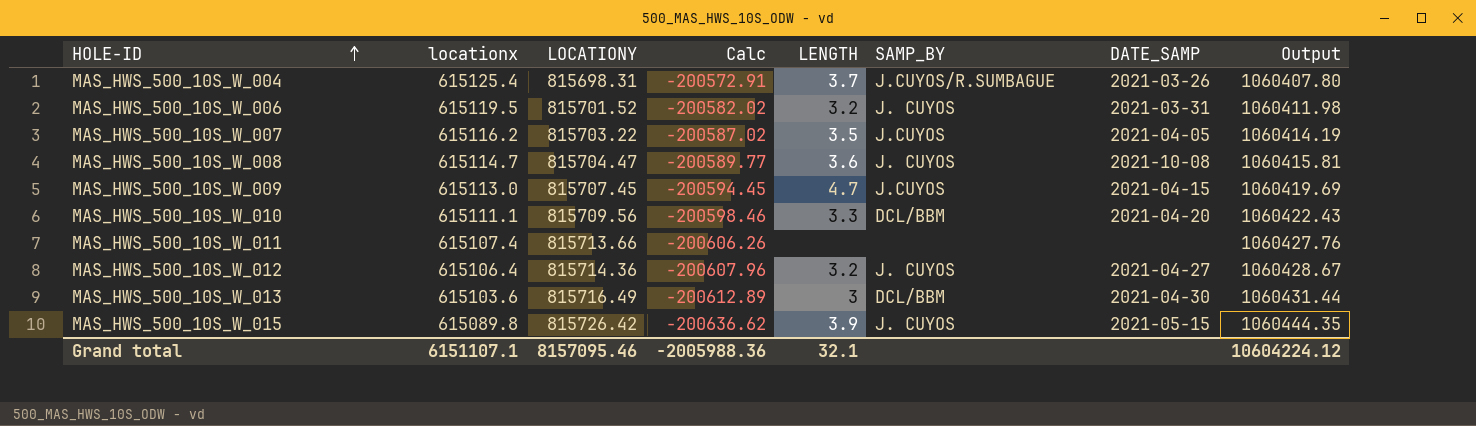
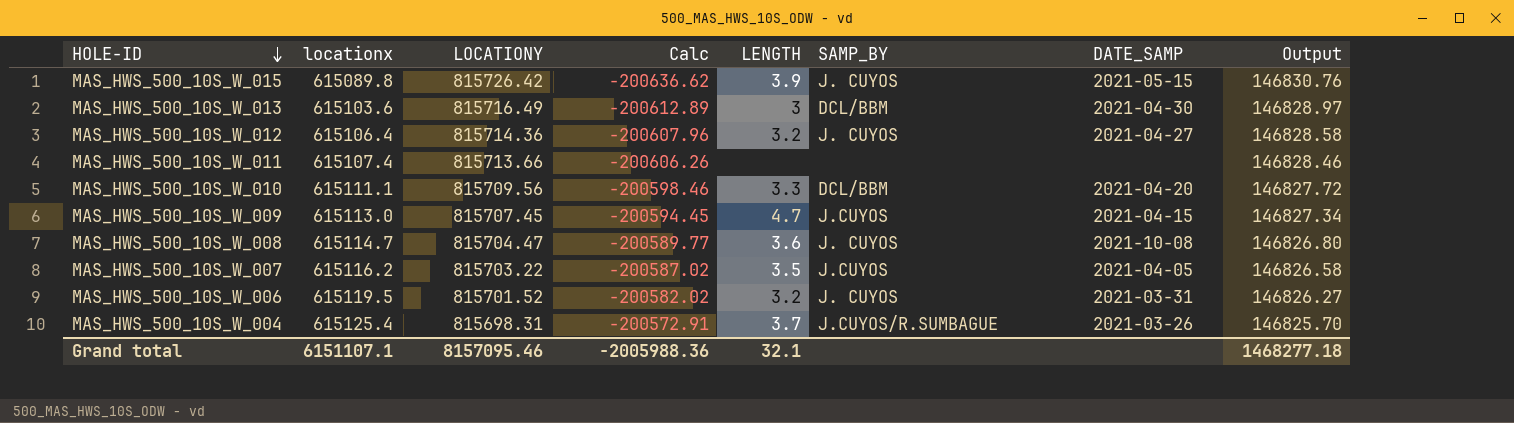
row order: HOLE-ID ascending -> HOLE-ID descending
column Output | formula: [LOCATIONY] * 1.3 -> [LOCATIONY] * 0.18
Grand total | Output: 10604224.12 -> 1468277.18

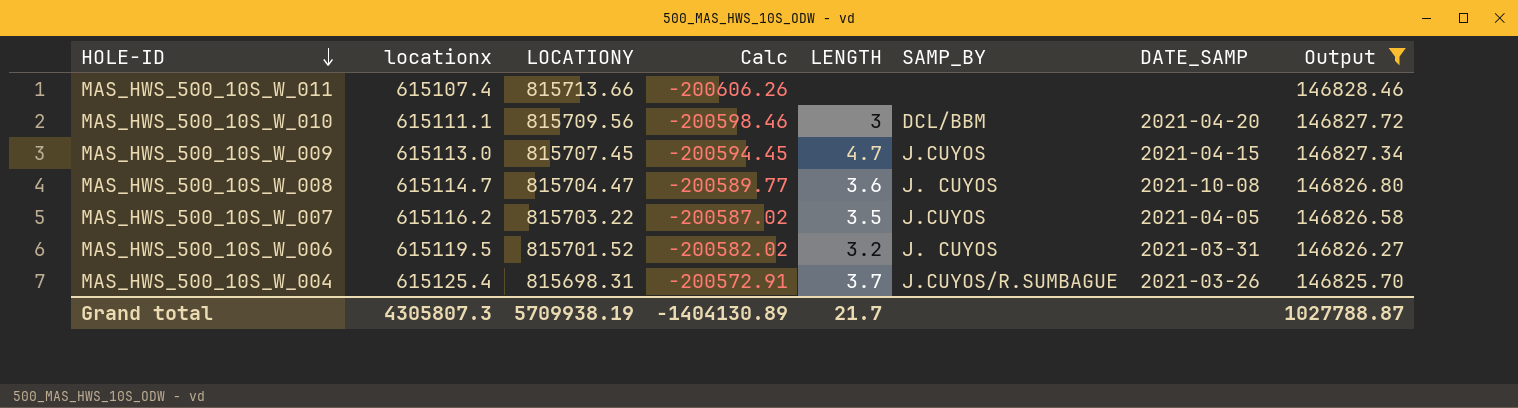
filter: none -> Output <= 146828.46
MAS_HWS_500_10S_W_010 | LENGTH: 3.3 -> 3
Grand total | locationx: 6151107.1 -> 4305807.3
Grand total | LOCATIONY: 8157095.46 -> 5709938.19
Grand total | Calc: -2005988.36 -> -1404130.89
Grand total | LENGTH: 32.1 -> 21.7
Grand total | Output: 1468277.18 -> 1027788.87

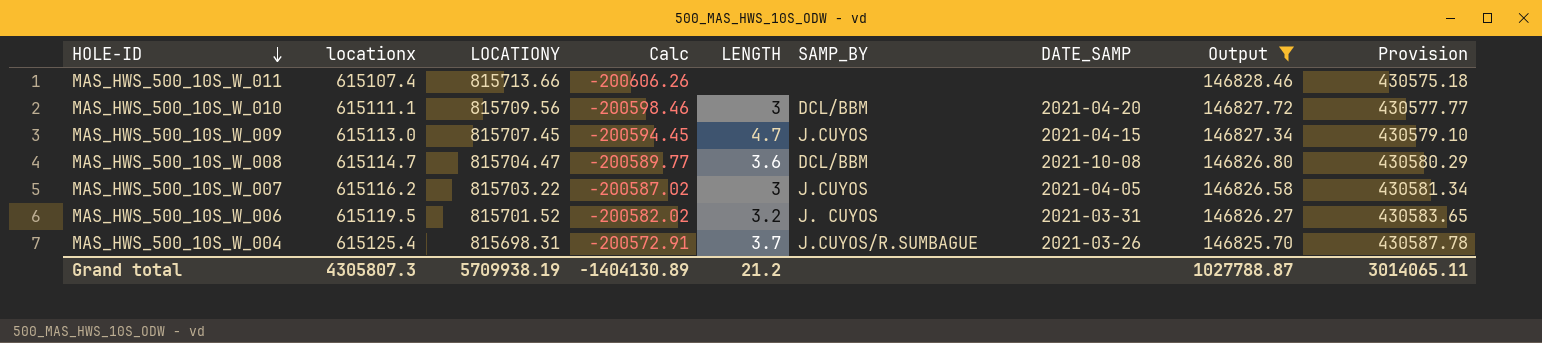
column Provision | formula: none -> [locationx] * 0.7
MAS_HWS_500_10S_W_008 | SAMP_BY: J. CUYOS -> DCL/BBM
MAS_HWS_500_10S_W_007 | LENGTH: 3.5 -> 3
Grand total | LENGTH: 21.7 -> 21.2

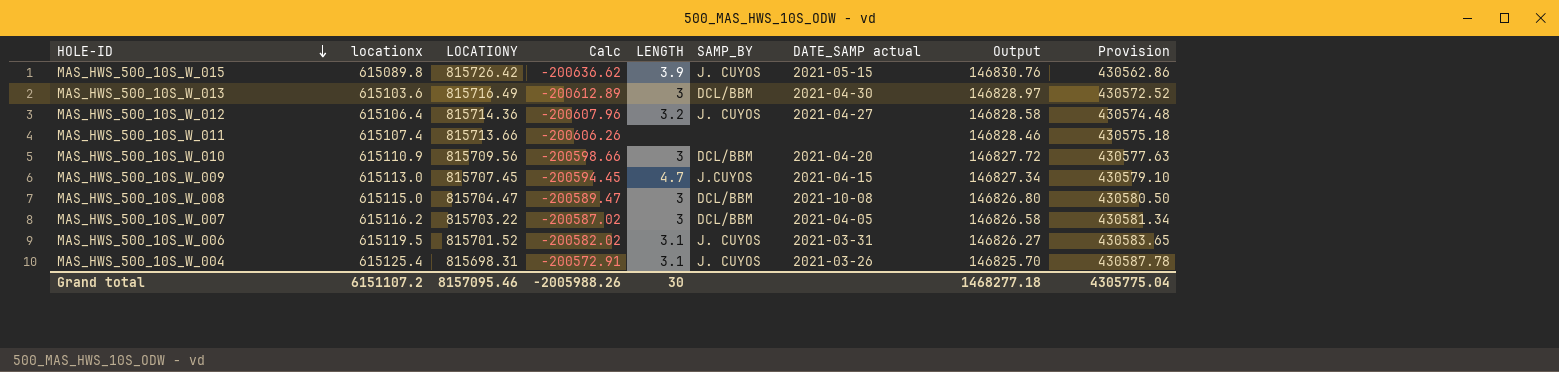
filter: Output <= 146828.46 -> none
column name: DATE_SAMP -> DATE_SAMP actual
MAS_HWS_500_10S_W_010 | locationx: 615111.1 -> 615110.9
MAS_HWS_500_10S_W_010 | Calc: -200598.46 -> -200598.66
MAS_HWS_500_10S_W_010 | Provision: 430577.77 -> 430577.63
MAS_HWS_500_10S_W_008 | locationx: 615114.7 -> 615115.0
MAS_HWS_500_10S_W_008 | Calc: -200589.77 -> -200589.47
MAS_HWS_500_10S_W_008 | LENGTH: 3.6 -> 3
MAS_HWS_500_10S_W_008 | Provision: 430580.29 -> 430580.50
MAS_HWS_500_10S_W_007 | SAMP_BY: J.CUYOS -> DCL/BBM
MAS_HWS_500_10S_W_006 | LENGTH: 3.2 -> 3.1
MAS_HWS_500_10S_W_004 | LENGTH: 3.7 -> 3.1
MAS_HWS_500_10S_W_004 | SAMP_BY: J.CUYOS/R.SUMBAGUE -> J. CUYOS
Grand total | locationx: 4305807.3 -> 6151107.2
Grand total | LOCATIONY: 5709938.19 -> 8157095.46
Grand total | Calc: -1404130.89 -> -2005988.26
Grand total | LENGTH: 21.2 -> 30
Grand total | Output: 1027788.87 -> 1468277.18
Grand total | Provision: 3014065.11 -> 4305775.04

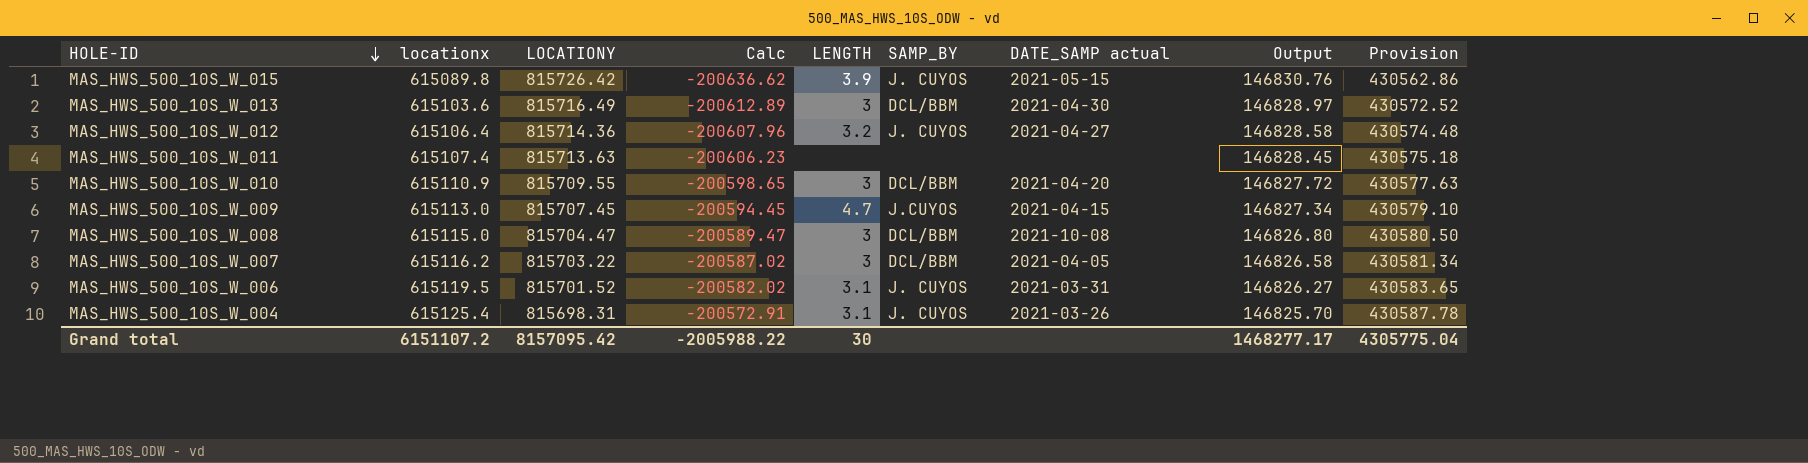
MAS_HWS_500_10S_W_011 | LOCATIONY: 815713.66 -> 815713.63
MAS_HWS_500_10S_W_011 | Calc: -200606.26 -> -200606.23
MAS_HWS_500_10S_W_011 | Output: 146828.46 -> 146828.45
MAS_HWS_500_10S_W_010 | LOCATIONY: 815709.56 -> 815709.55
MAS_HWS_500_10S_W_010 | Calc: -200598.66 -> -200598.65
Grand total | LOCATIONY: 8157095.46 -> 8157095.42
Grand total | Calc: -2005988.26 -> -2005988.22
Grand total | Output: 1468277.18 -> 1468277.17

